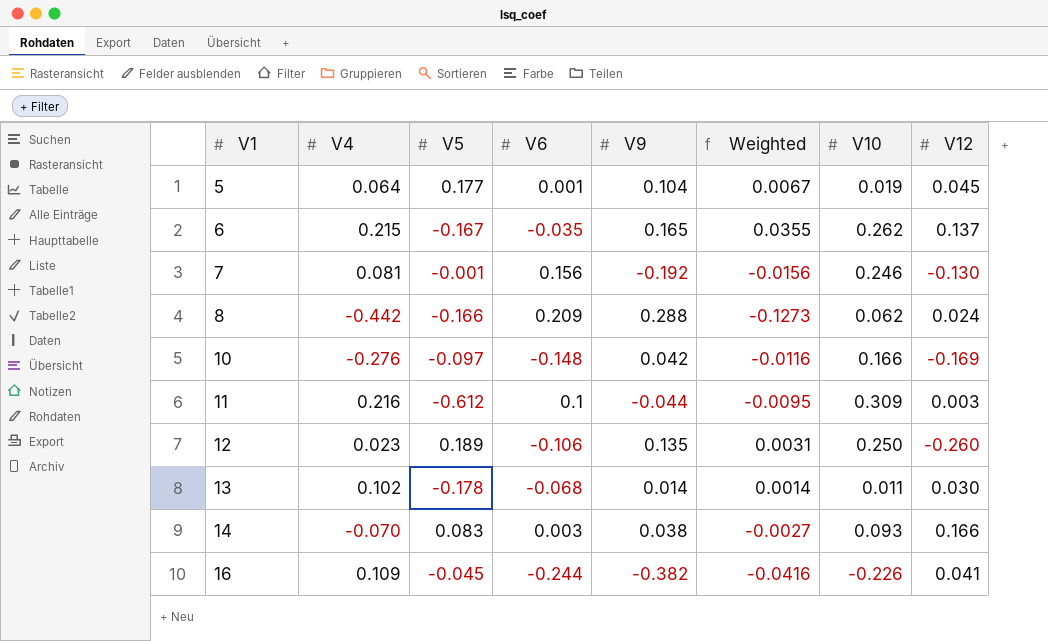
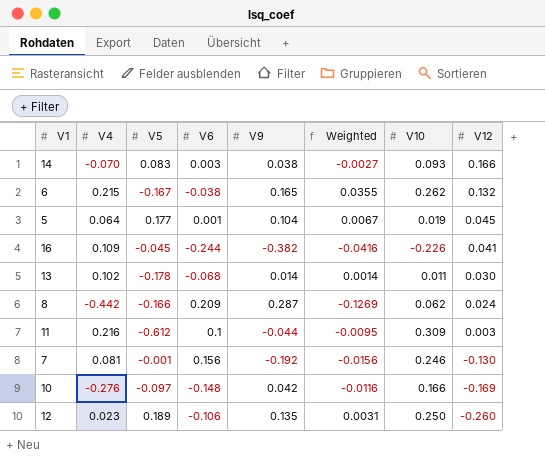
row order: V1 ascending -> V12 descending
6 | V6: -0.035 -> -0.038
6 | V12: 0.137 -> 0.132
8 | V9: 0.288 -> 0.287
8 | Weighted: -0.1273 -> -0.1269

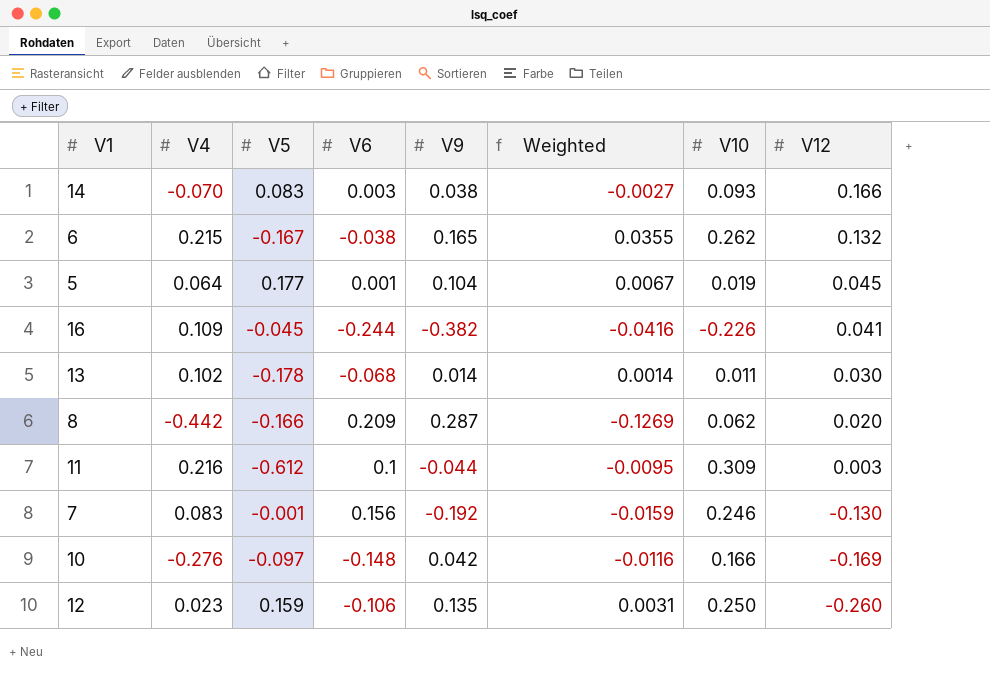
8 | V12: 0.024 -> 0.020
7 | V4: 0.081 -> 0.083
7 | Weighted: -0.0156 -> -0.0159
12 | V5: 0.189 -> 0.159

